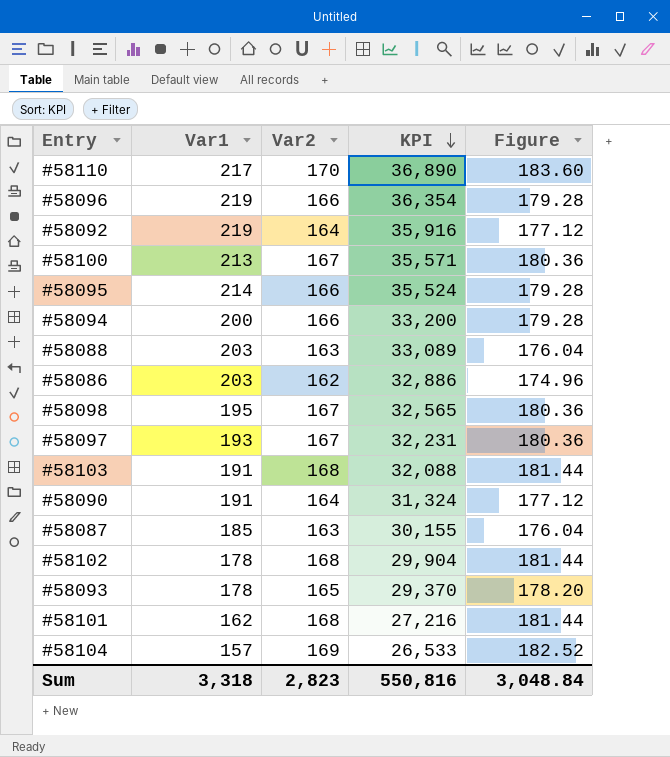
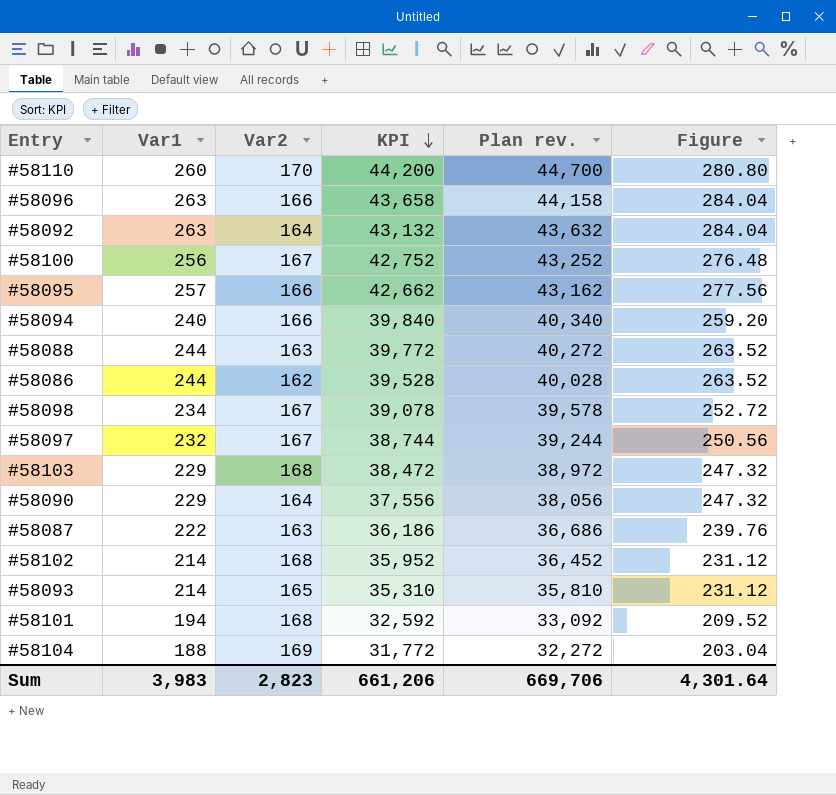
column Plan rev. | formula: none -> [KPI] + 500
column Figure | formula: [Var2] * 1.08 -> [Var1] * 1.08
#58110 | Var1: 217 -> 260
#58110 | KPI: 36,890 -> 44,200
#58096 | Var1: 219 -> 263
#58096 | KPI: 36,354 -> 43,658
#58092 | Var1: 219 -> 263
#58092 | KPI: 35,916 -> 43,132
#58100 | Var1: 213 -> 256
#58100 | KPI: 35,571 -> 42,752
#58095 | Var1: 214 -> 257
#58095 | KPI: 35,524 -> 42,662
#58094 | Var1: 200 -> 240
#58094 | KPI: 33,200 -> 39,840
#58088 | Var1: 203 -> 244
#58088 | KPI: 33,089 -> 39,772
#58086 | Var1: 203 -> 244
#58086 | KPI: 32,886 -> 39,528
#58098 | Var1: 195 -> 234
#58098 | KPI: 32,565 -> 39,078
#58097 | Var1: 193 -> 232
#58097 | KPI: 32,231 -> 38,744
#58103 | Var1: 191 -> 229
#58103 | KPI: 32,088 -> 38,472
#58090 | Var1: 191 -> 229
#58090 | KPI: 31,324 -> 37,556
#58087 | Var1: 185 -> 222
#58087 | KPI: 30,155 -> 36,186
#58102 | Var1: 178 -> 214
#58102 | KPI: 29,904 -> 35,952
#58093 | Var1: 178 -> 214
#58093 | KPI: 29,370 -> 35,310
#58101 | Var1: 162 -> 194
#58101 | KPI: 27,216 -> 32,592
#58104 | Var1: 157 -> 188
#58104 | KPI: 26,533 -> 31,772
Sum | Var1: 3,318 -> 3,983
Sum | KPI: 550,816 -> 661,206
Sum | Figure: 3,048.84 -> 4,301.64

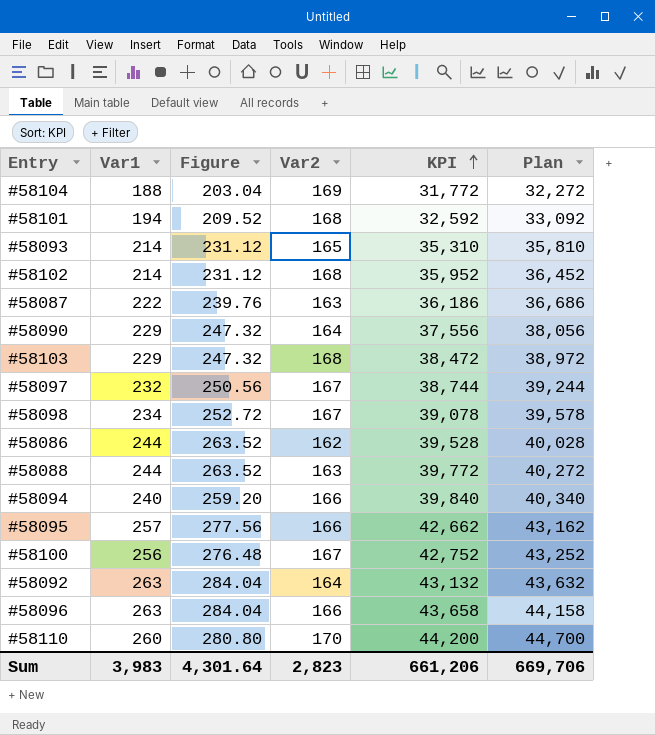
row order: KPI descending -> KPI ascending
column Figure | position: 6 -> 3
column name: Plan rev. -> Plan

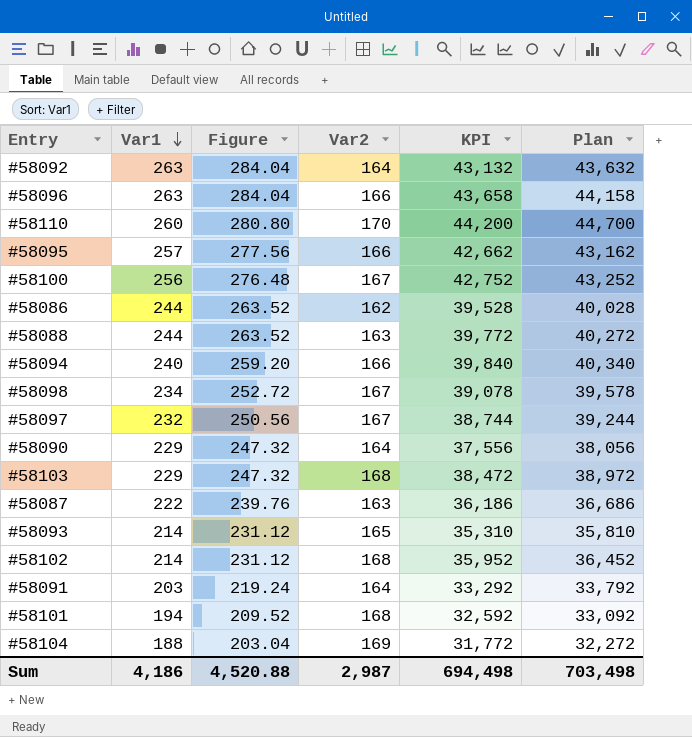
row order: KPI ascending -> Var1 descending
row #58091: none -> 203 | 219.24 | 164 | 33,292 | 33,792
Sum | Var1: 3,983 -> 4,186
Sum | Figure: 4,301.64 -> 4,520.88
Sum | Var2: 2,823 -> 2,987
Sum | KPI: 661,206 -> 694,498
Sum | Plan: 669,706 -> 703,498

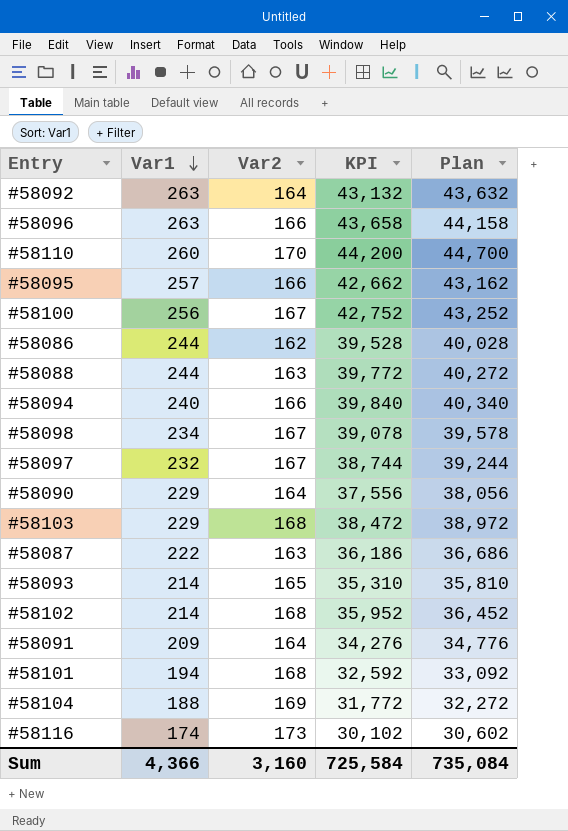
column Figure | formula: [Var1] * 1.08 -> none
#58091 | Var1: 203 -> 209
#58091 | KPI: 33,292 -> 34,276
#58091 | Plan: 33,792 -> 34,776
row #58116: none -> 174 | 173 | 30,102 | 30,602
Sum | Var1: 4,186 -> 4,366
Sum | Var2: 2,987 -> 3,160
Sum | KPI: 694,498 -> 725,584
Sum | Plan: 703,498 -> 735,084

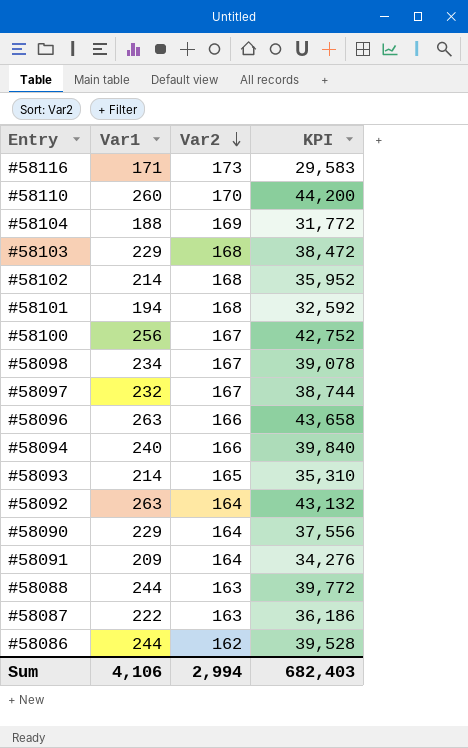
row order: Var1 descending -> Var2 descending
column Plan | formula: [KPI] + 500 -> none
row #58095: 257 | 166 | 42,662 | 43,162 -> none
#58116 | Var1: 174 -> 171
#58116 | KPI: 30,102 -> 29,583
Sum | Var1: 4,366 -> 4,106
Sum | Var2: 3,160 -> 2,994
Sum | KPI: 725,584 -> 682,403

